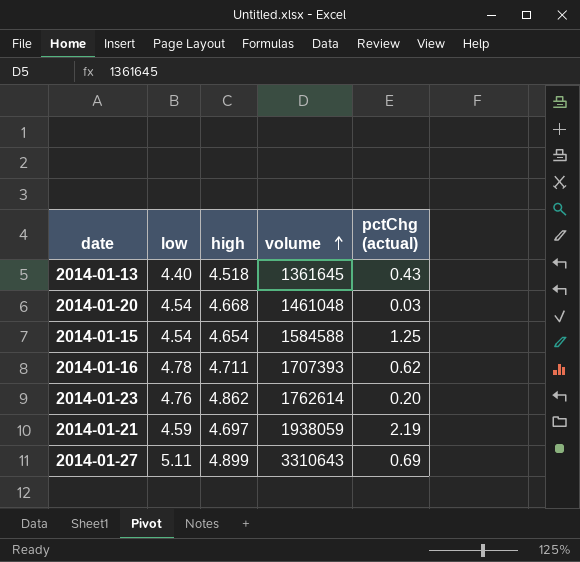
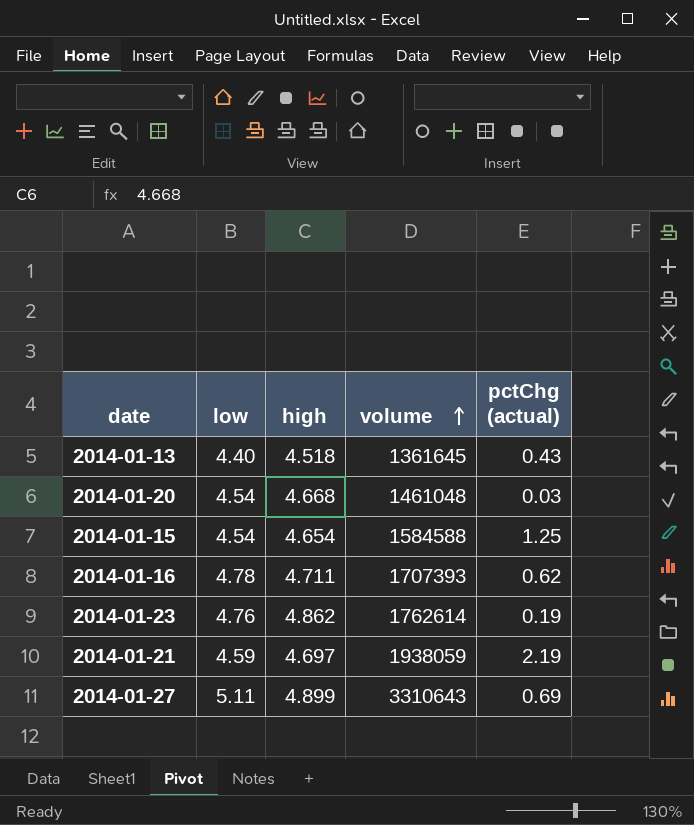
2014-01-23 | pctChg (actual): 0.20 -> 0.19

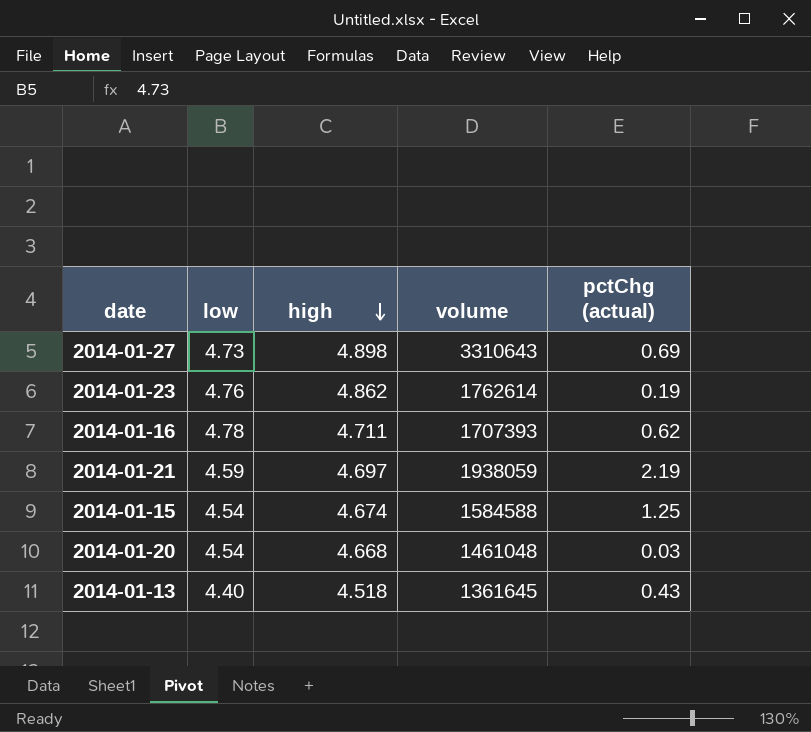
row order: volume ascending -> high descending
2014-01-27 | low: 5.11 -> 4.73
2014-01-27 | high: 4.899 -> 4.898
2014-01-15 | high: 4.654 -> 4.674

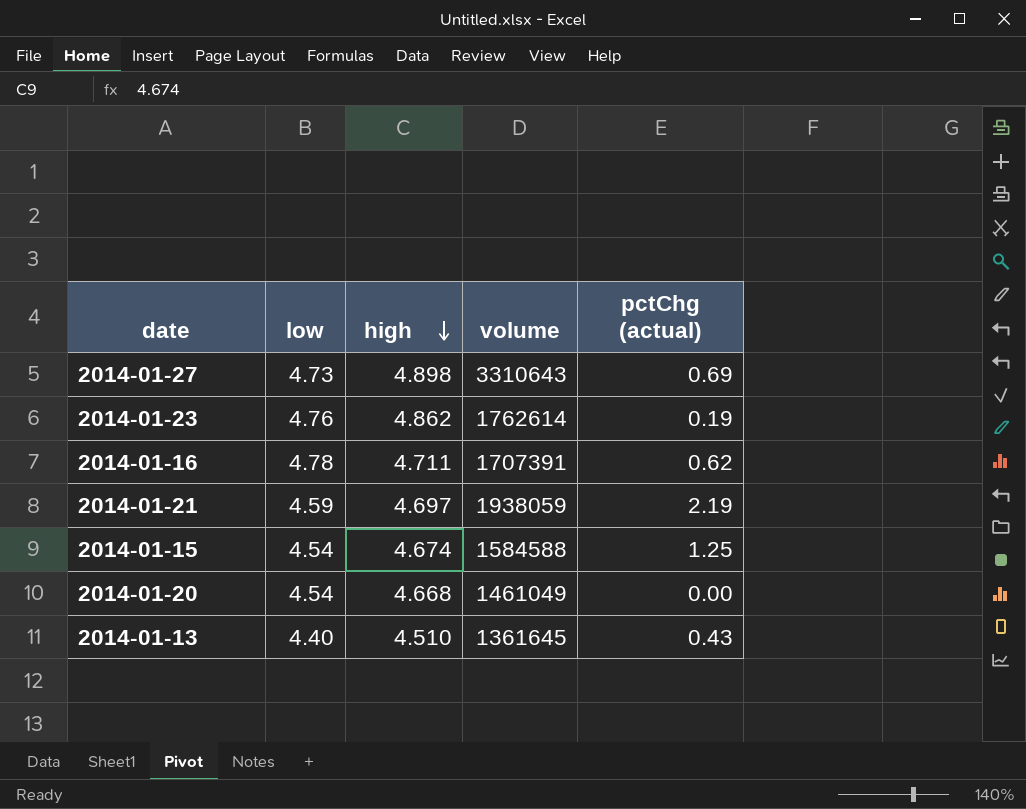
2014-01-16 | volume: 1707393 -> 1707391
2014-01-20 | volume: 1461048 -> 1461049
2014-01-20 | pctChg (actual): 0.03 -> 0.00
2014-01-13 | high: 4.518 -> 4.510

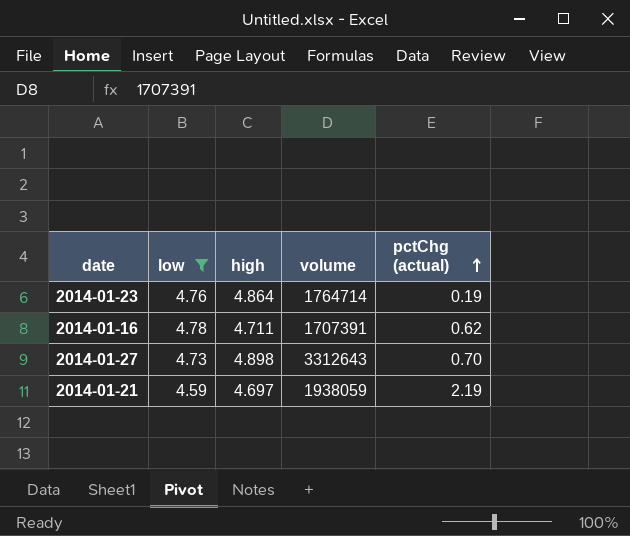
filter: none -> low >= 4.59
row order: high descending -> pctChg (actual) ascending
2014-01-23 | high: 4.862 -> 4.864
2014-01-23 | volume: 1762614 -> 1764714
2014-01-27 | volume: 3310643 -> 3312643
2014-01-27 | pctChg (actual): 0.69 -> 0.70

